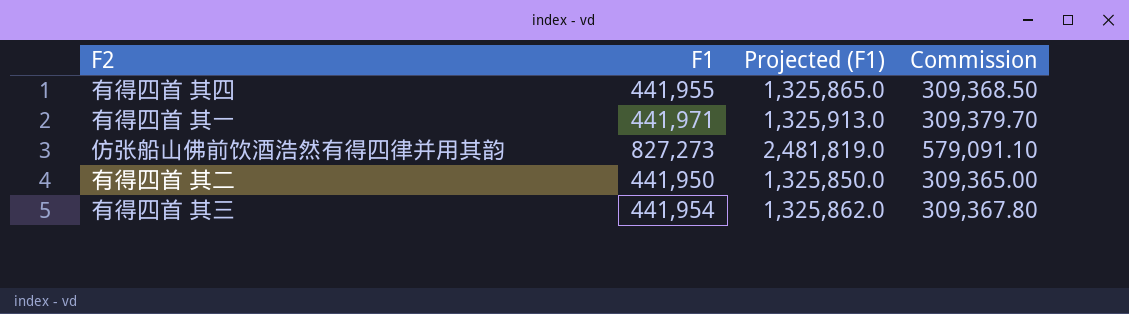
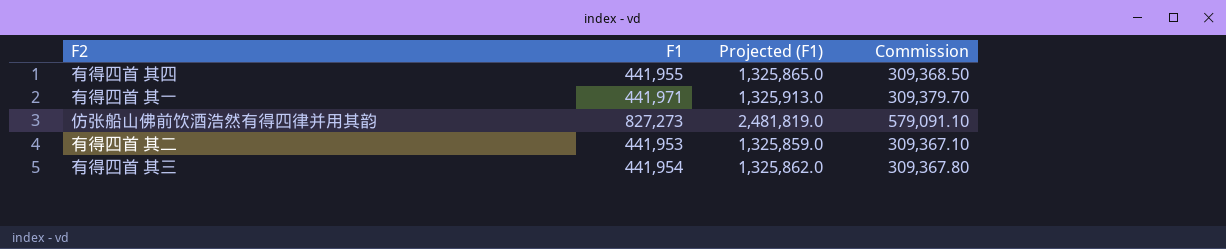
有得四首 其二 | F1: 441,950 -> 441,953
有得四首 其二 | Projected (F1): 1,325,850.0 -> 1,325,859.0
有得四首 其二 | Commission: 309,365.00 -> 309,367.10

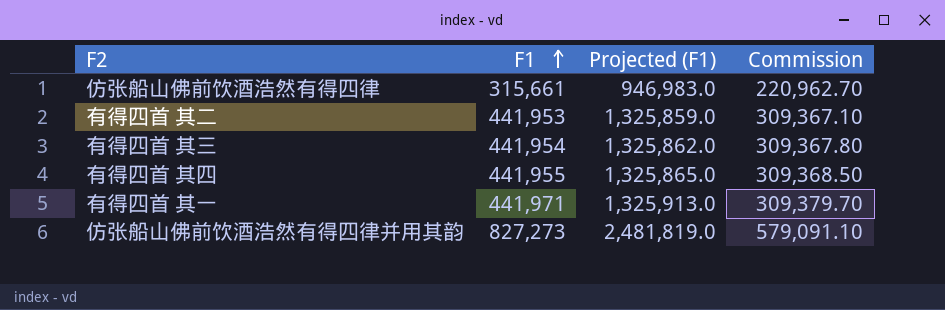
row order: none -> F1 ascending
row 仿张船山佛前饮酒浩然有得四律: none -> 315,661 | 946,983.0 | 220,962.70

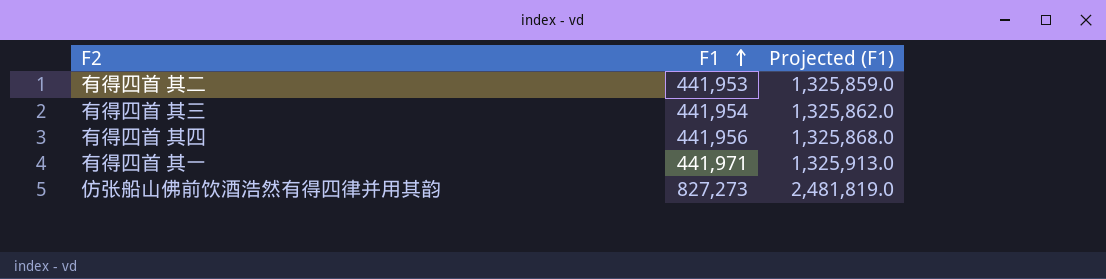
column Commission | formula: [F1] * 0.7 -> none
row 仿张船山佛前饮酒浩然有得四律: 315,661 | 946,983.0 | 220,962.70 -> none
有得四首 其四 | F1: 441,955 -> 441,956
有得四首 其四 | Projected (F1): 1,325,865.0 -> 1,325,868.0

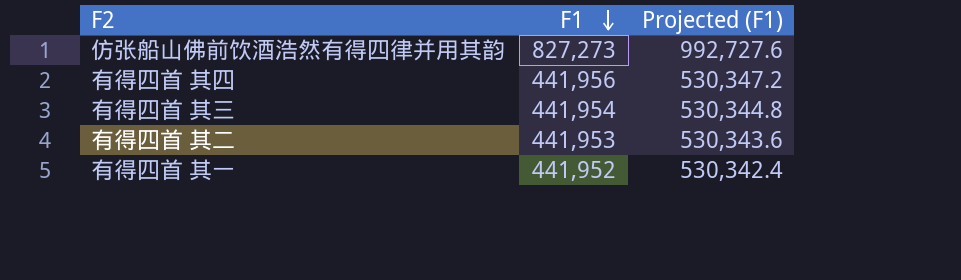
row order: F1 ascending -> F1 descending
column Projected (F1) | formula: [F1] * 3 -> [F1] * 1.2
有得四首 其一 | F1: 441,971 -> 441,952

